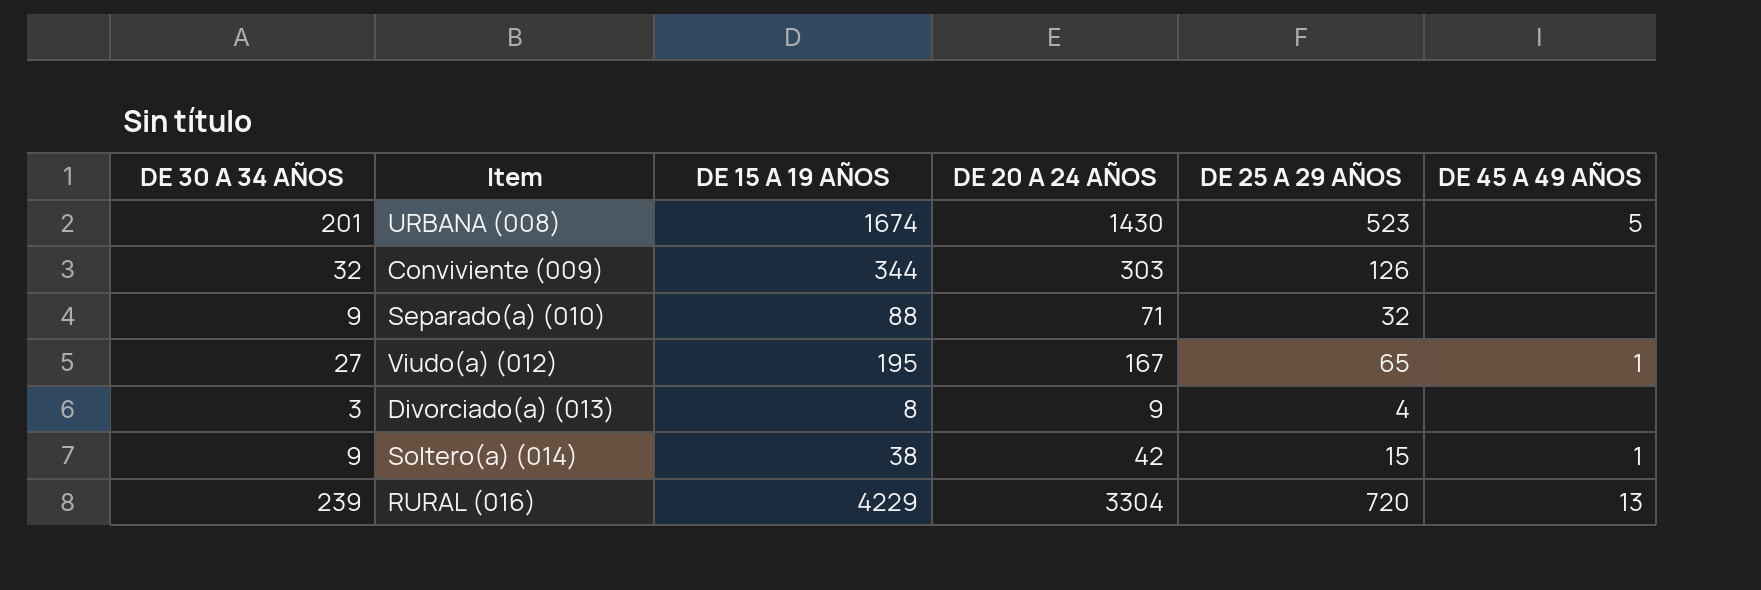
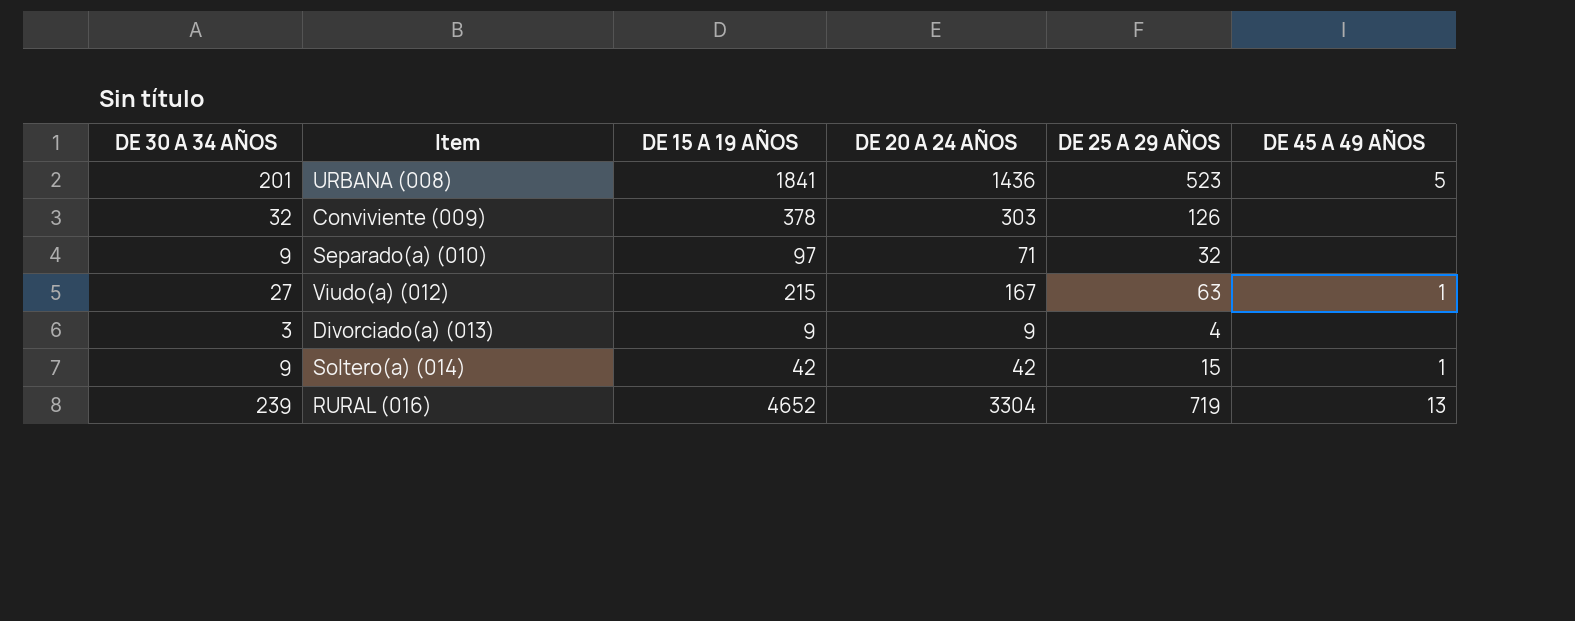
URBANA (008) | DE 15 A 19 AÑOS: 1674 -> 1841
URBANA (008) | DE 20 A 24 AÑOS: 1430 -> 1436
Conviviente (009) | DE 15 A 19 AÑOS: 344 -> 378
Separado(a) (010) | DE 15 A 19 AÑOS: 88 -> 97
Viudo(a) (012) | DE 15 A 19 AÑOS: 195 -> 215
Viudo(a) (012) | DE 25 A 29 AÑOS: 65 -> 63
Divorciado(a) (013) | DE 15 A 19 AÑOS: 8 -> 9
Soltero(a) (014) | DE 15 A 19 AÑOS: 38 -> 42
RURAL (016) | DE 15 A 19 AÑOS: 4229 -> 4652
RURAL (016) | DE 25 A 29 AÑOS: 720 -> 719

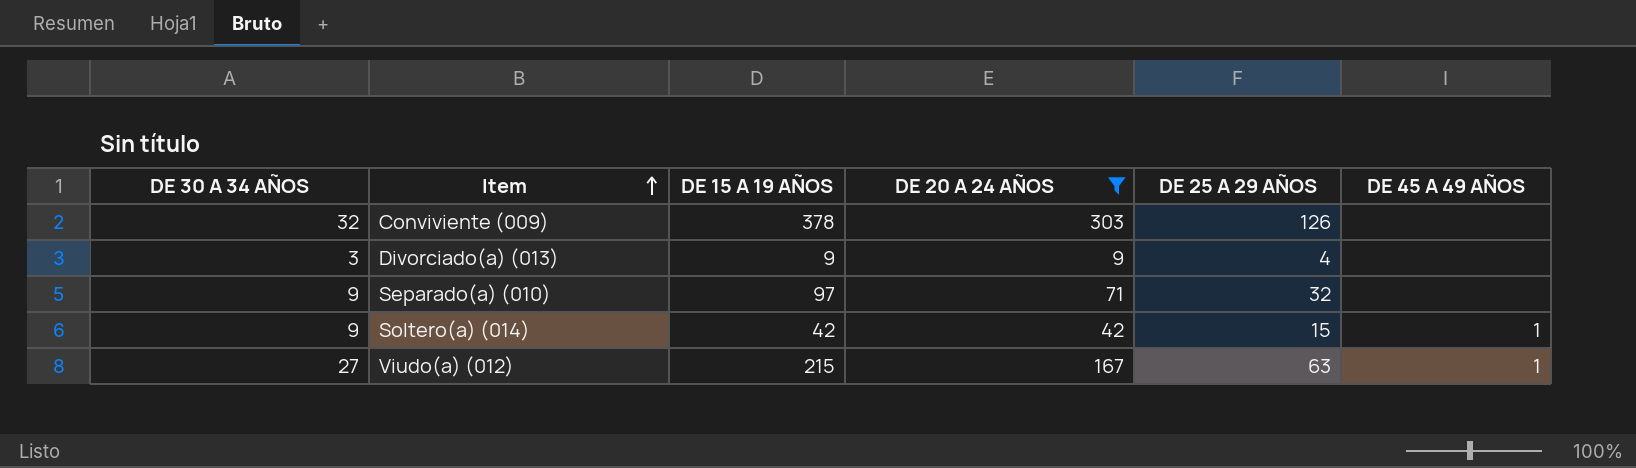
filter: none -> DE 20 A 24 AÑOS <= 303
row order: none -> Item ascending

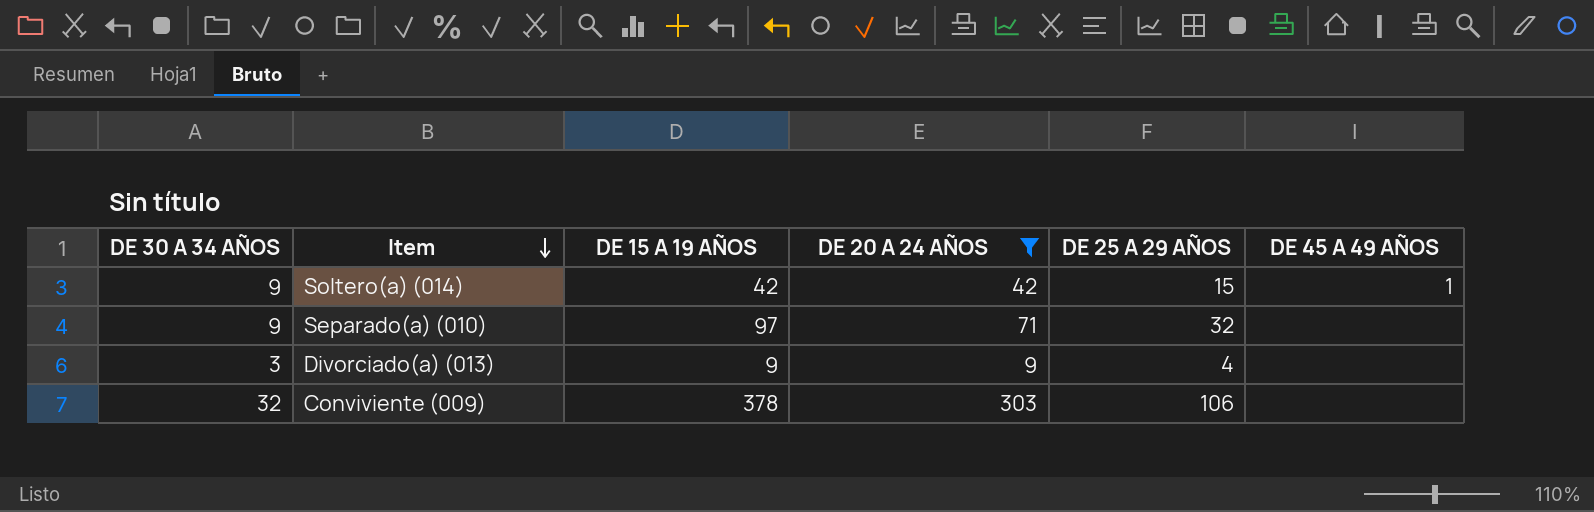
row order: Item ascending -> Item descending
row Viudo(a) (012): 27 | 215 | 167 | 63 | 1 -> none
Conviviente (009) | DE 25 A 29 AÑOS: 126 -> 106

